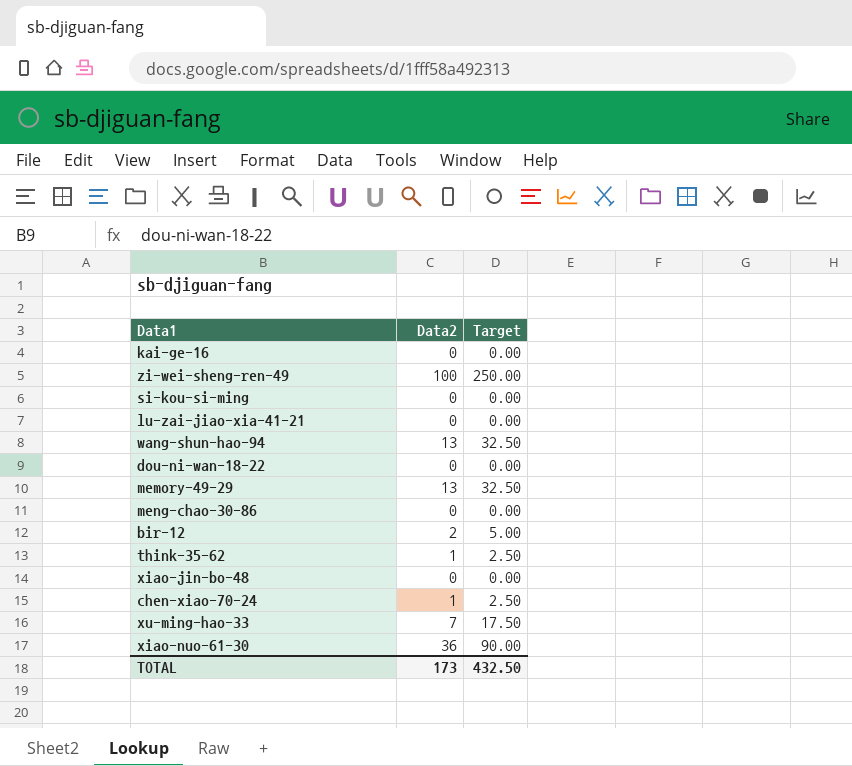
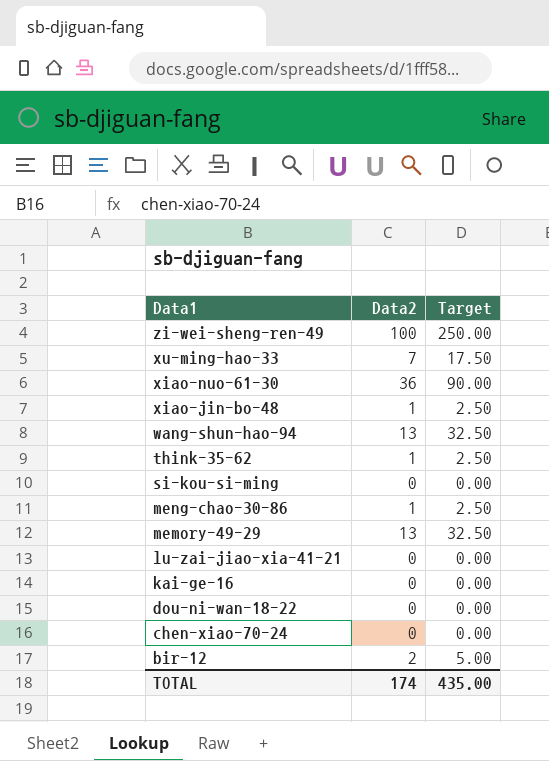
row order: none -> Data1 descending
xiao-jin-bo-48 | Data2: 0 -> 1
xiao-jin-bo-48 | Target: 0.00 -> 2.50
meng-chao-30-86 | Data2: 0 -> 1
meng-chao-30-86 | Target: 0.00 -> 2.50
chen-xiao-70-24 | Data2: 1 -> 0
chen-xiao-70-24 | Target: 2.50 -> 0.00
TOTAL | Data2: 173 -> 174
TOTAL | Target: 432.50 -> 435.00

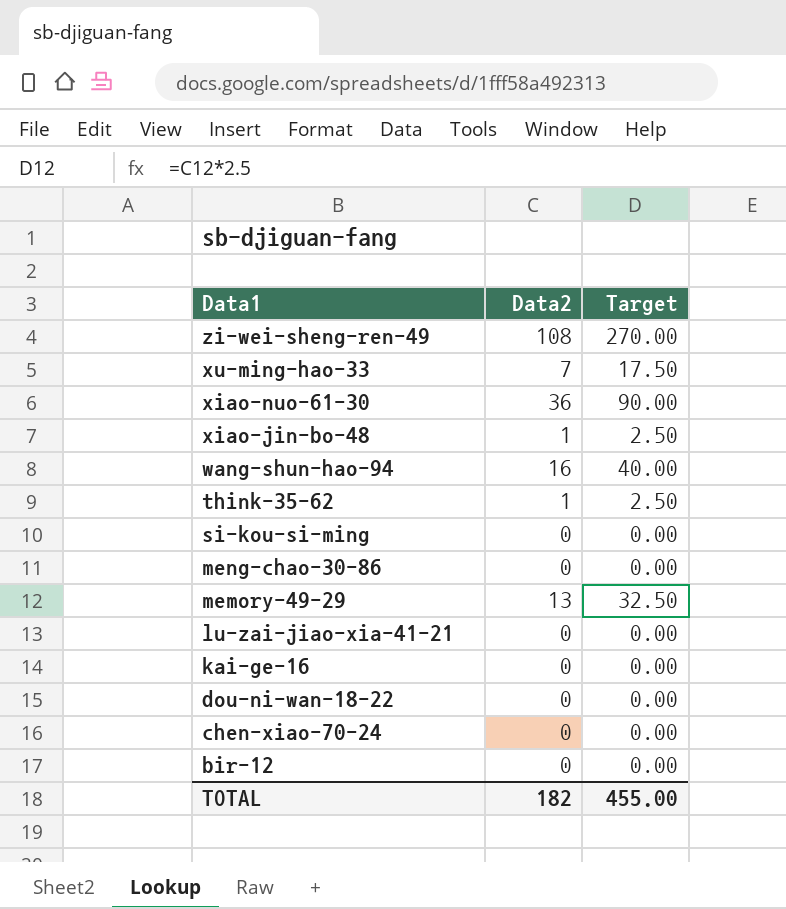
zi-wei-sheng-ren-49 | Data2: 100 -> 108
zi-wei-sheng-ren-49 | Target: 250.00 -> 270.00
wang-shun-hao-94 | Data2: 13 -> 16
wang-shun-hao-94 | Target: 32.50 -> 40.00
meng-chao-30-86 | Data2: 1 -> 0
meng-chao-30-86 | Target: 2.50 -> 0.00
bir-12 | Data2: 2 -> 0
bir-12 | Target: 5.00 -> 0.00
TOTAL | Data2: 174 -> 182
TOTAL | Target: 435.00 -> 455.00

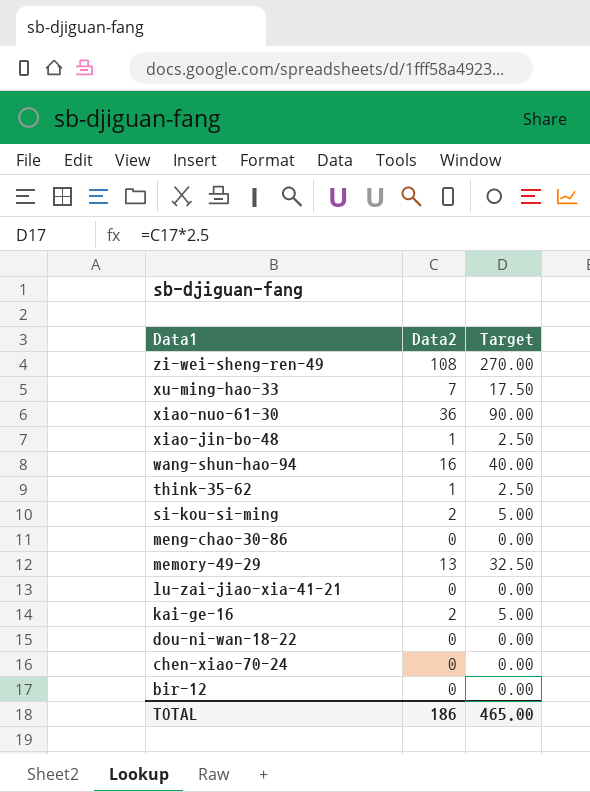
si-kou-si-ming | Data2: 0 -> 2
si-kou-si-ming | Target: 0.00 -> 5.00
kai-ge-16 | Data2: 0 -> 2
kai-ge-16 | Target: 0.00 -> 5.00
TOTAL | Data2: 182 -> 186
TOTAL | Target: 455.00 -> 465.00

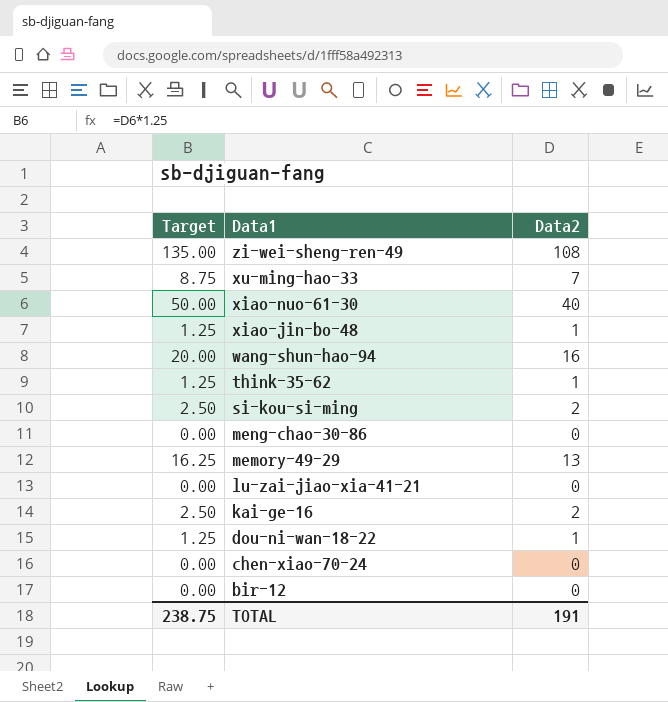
column Target | formula: [Data2] * 2.5 -> [Data2] * 1.25
column Target | position: 3 -> 1
xiao-nuo-61-30 | Data2: 36 -> 40
dou-ni-wan-18-22 | Data2: 0 -> 1
TOTAL | Target: 465.00 -> 238.75
TOTAL | Data2: 186 -> 191

